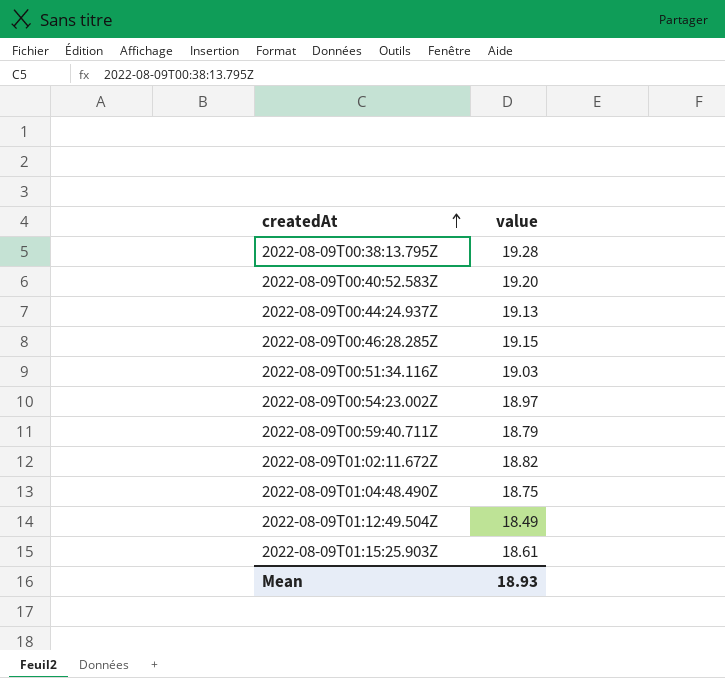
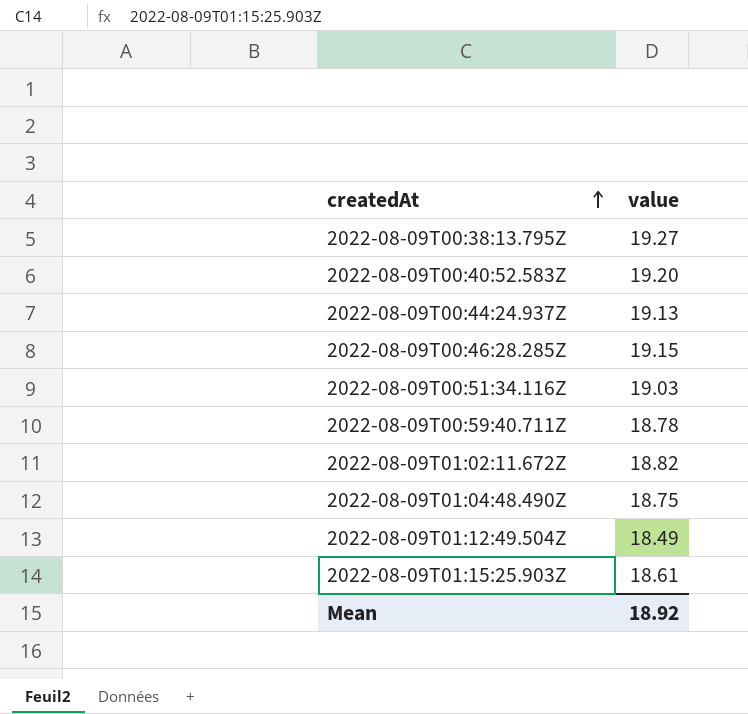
row 2022-08-09T00:54:23.002Z: 18.97 -> none
2022-08-09T00:38:13.795Z | value: 19.28 -> 19.27
2022-08-09T00:59:40.711Z | value: 18.79 -> 18.78
Mean | value: 18.93 -> 18.92

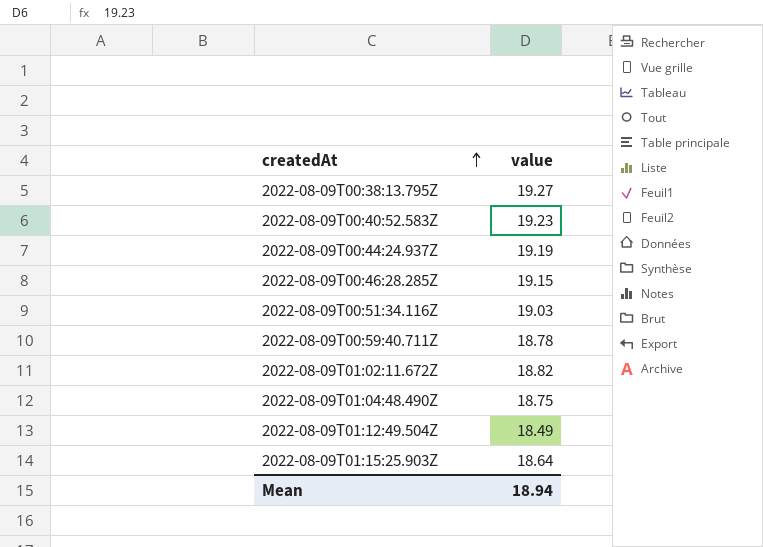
2022-08-09T00:40:52.583Z | value: 19.20 -> 19.23
2022-08-09T00:44:24.937Z | value: 19.13 -> 19.19
2022-08-09T01:15:25.903Z | value: 18.61 -> 18.64
Mean | value: 18.92 -> 18.94

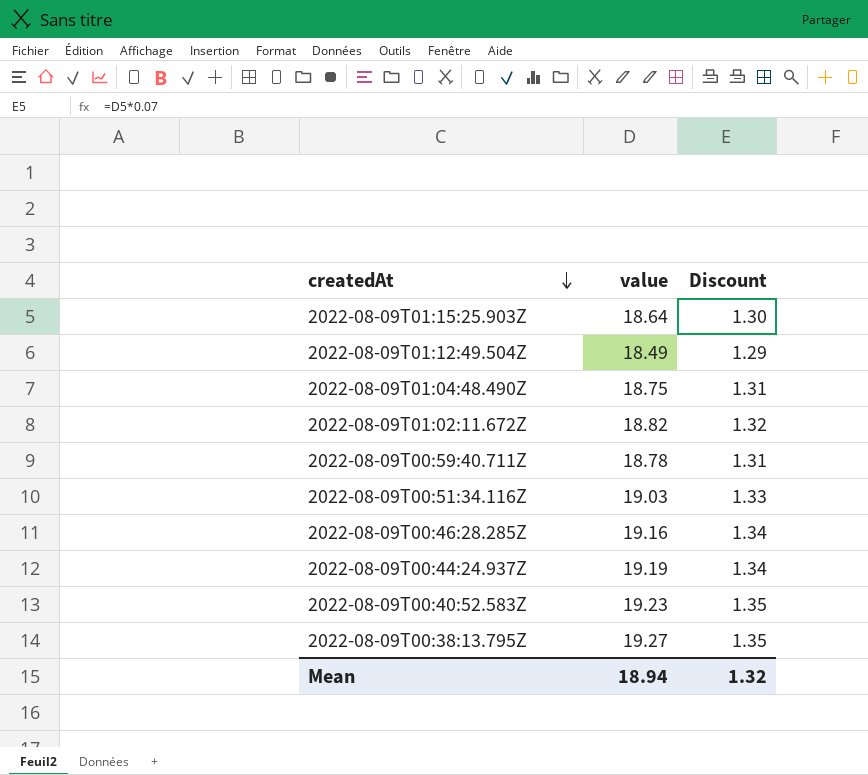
row order: createdAt ascending -> createdAt descending
column Discount | formula: none -> [value] * 0.07
2022-08-09T00:46:28.285Z | value: 19.15 -> 19.16

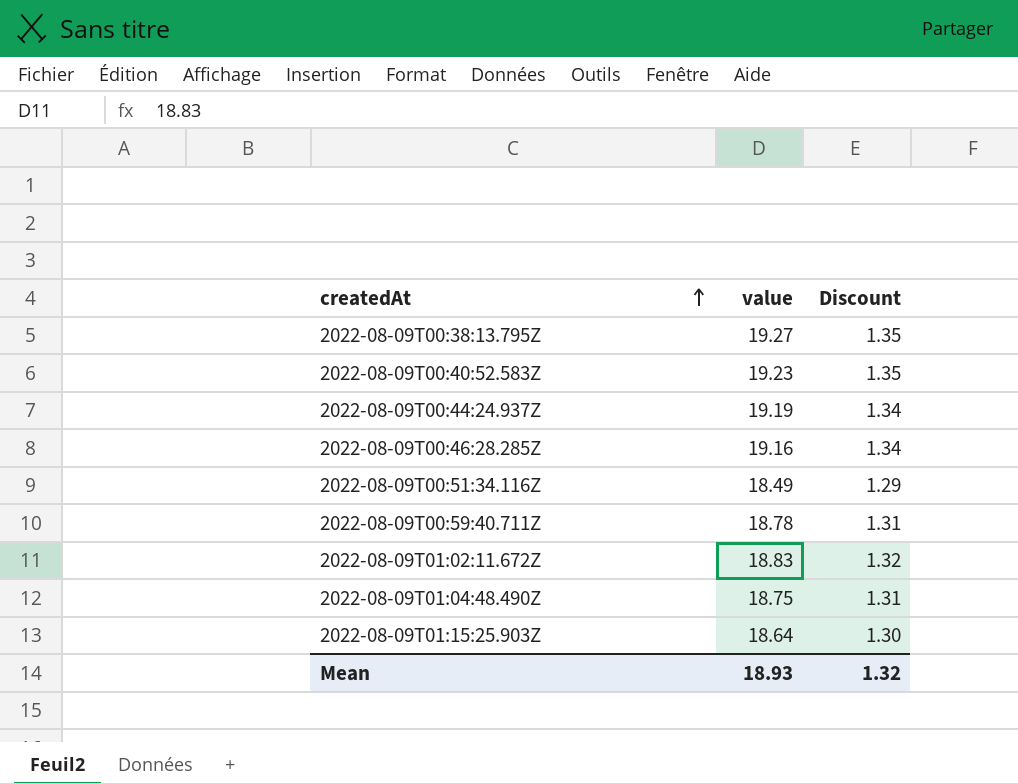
row order: createdAt descending -> createdAt ascending
row 2022-08-09T01:12:49.504Z: 18.49 | 1.29 -> none
2022-08-09T00:51:34.116Z | value: 19.03 -> 18.49
2022-08-09T00:51:34.116Z | Discount: 1.33 -> 1.29
2022-08-09T01:02:11.672Z | value: 18.82 -> 18.83
Mean | value: 18.94 -> 18.93

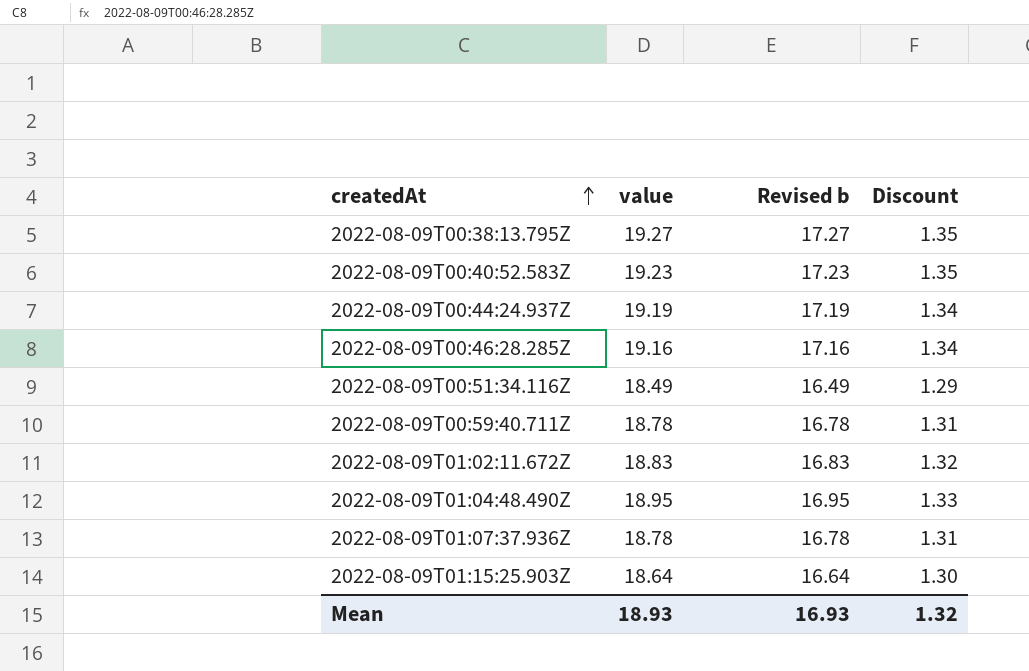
column Revised b | formula: none -> [value] - 2
2022-08-09T01:04:48.490Z | value: 18.75 -> 18.95
2022-08-09T01:04:48.490Z | Discount: 1.31 -> 1.33
row 2022-08-09T01:07:37.936Z: none -> 18.78 | 16.78 | 1.31

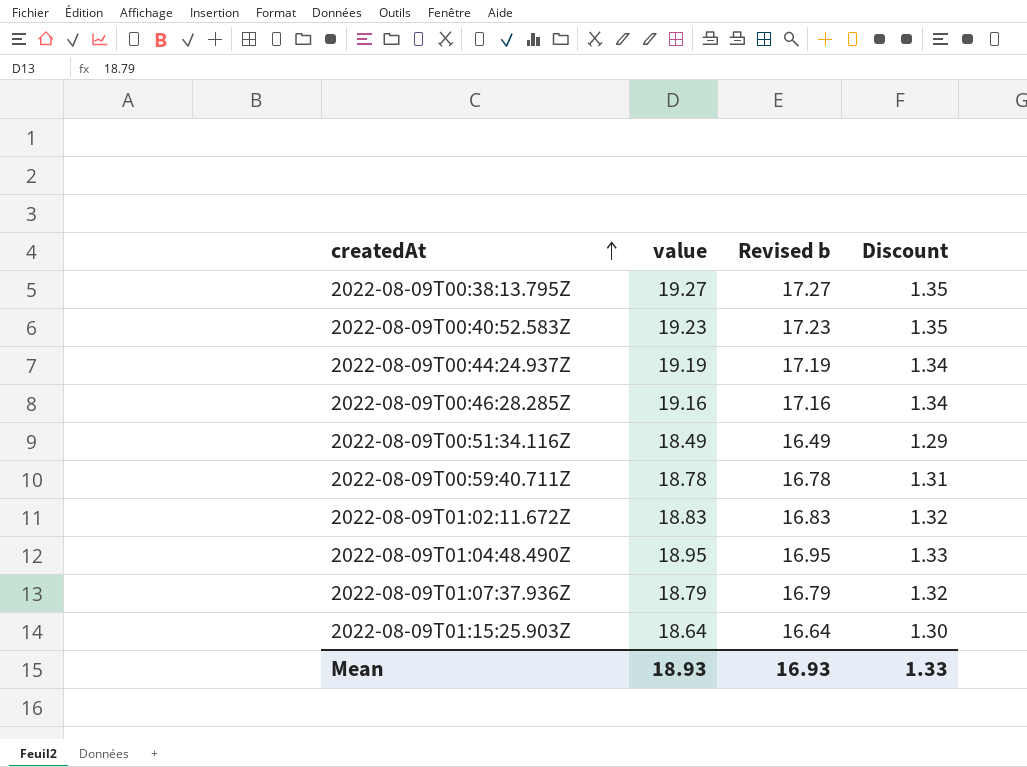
2022-08-09T01:07:37.936Z | value: 18.78 -> 18.79
2022-08-09T01:07:37.936Z | Revised b: 16.78 -> 16.79
2022-08-09T01:07:37.936Z | Discount: 1.31 -> 1.32
Mean | Discount: 1.32 -> 1.33

